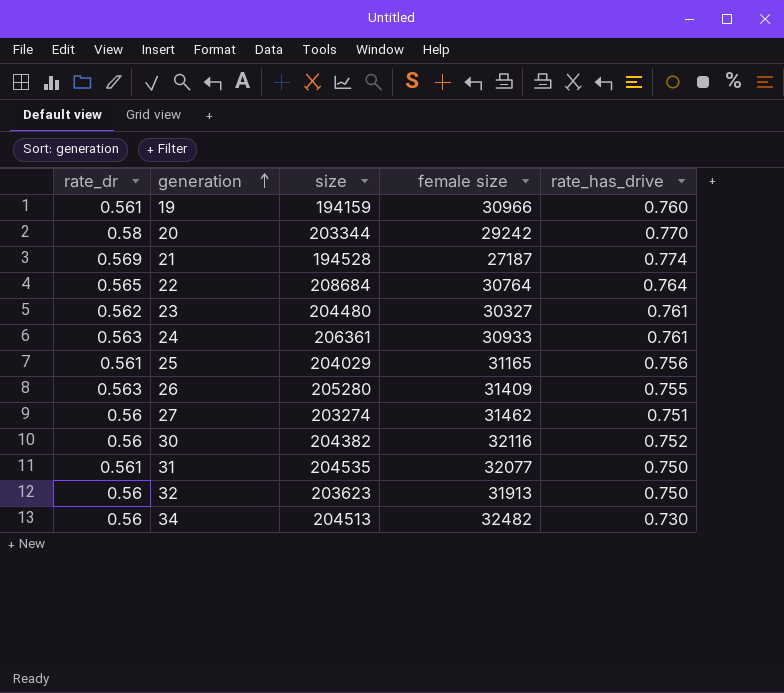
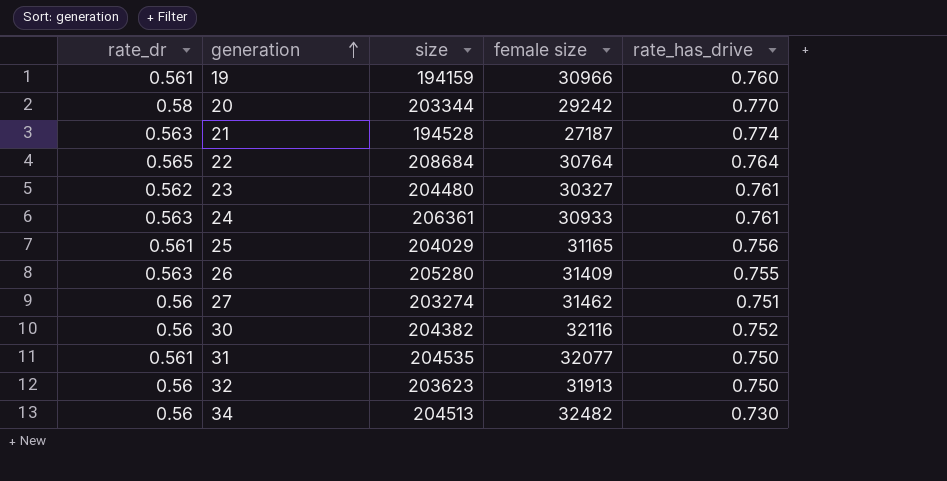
21 | rate_dr: 0.569 -> 0.563

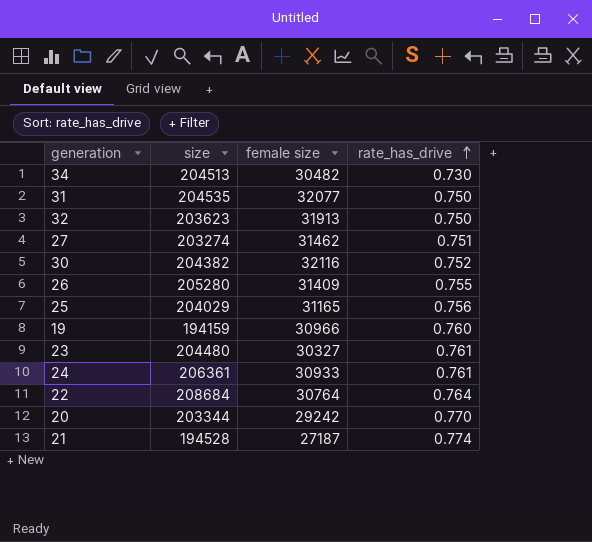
row order: generation ascending -> rate_has_drive ascending
column rate_dr | position: 1 -> none
34 | female size: 32482 -> 30482

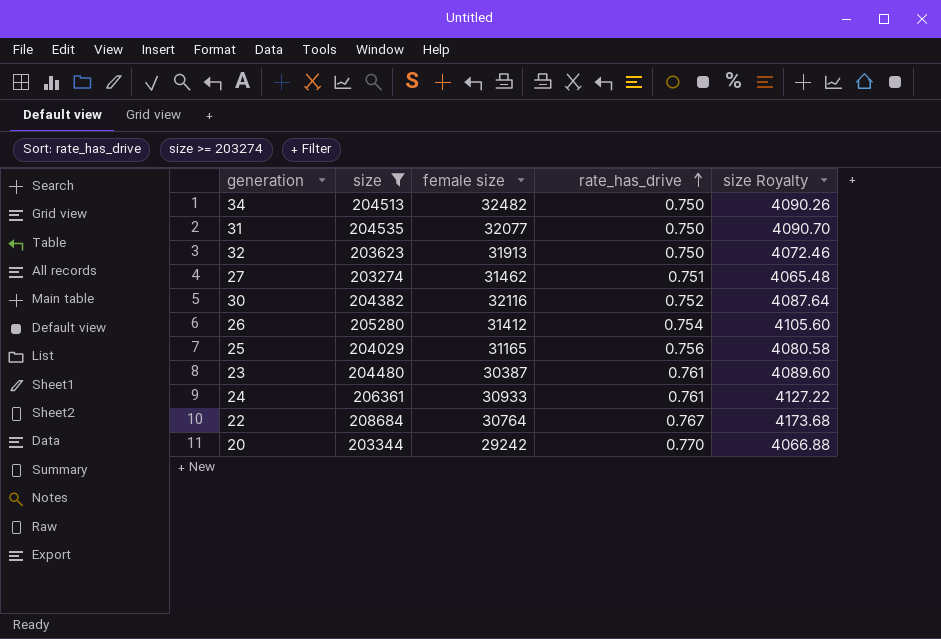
filter: none -> size >= 203274
column size Royalty | formula: none -> [size] * 0.02
34 | female size: 30482 -> 32482
34 | rate_has_drive: 0.730 -> 0.750
26 | female size: 31409 -> 31412
26 | rate_has_drive: 0.755 -> 0.754
23 | female size: 30327 -> 30387
22 | rate_has_drive: 0.764 -> 0.767

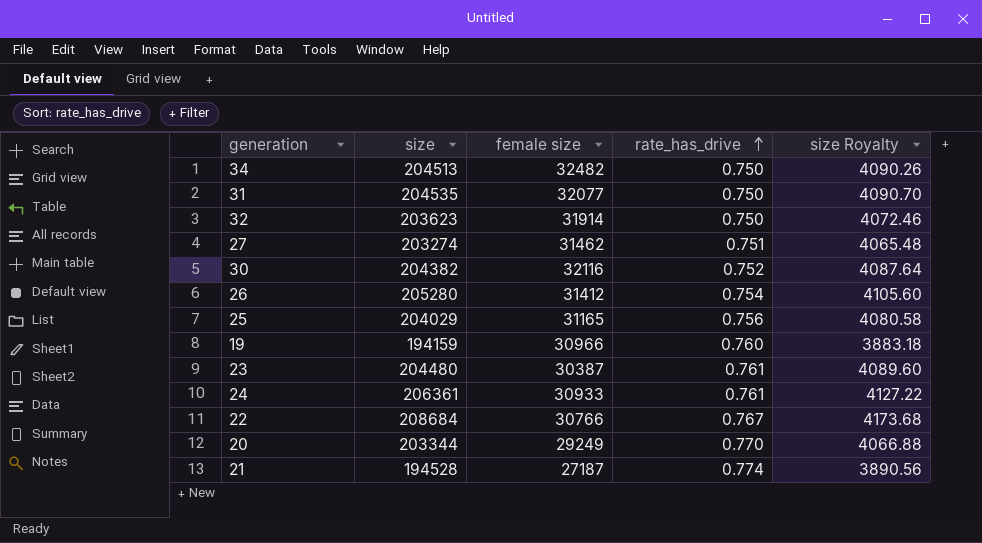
filter: size >= 203274 -> none
32 | female size: 31913 -> 31914
22 | female size: 30764 -> 30766
20 | female size: 29242 -> 29249

